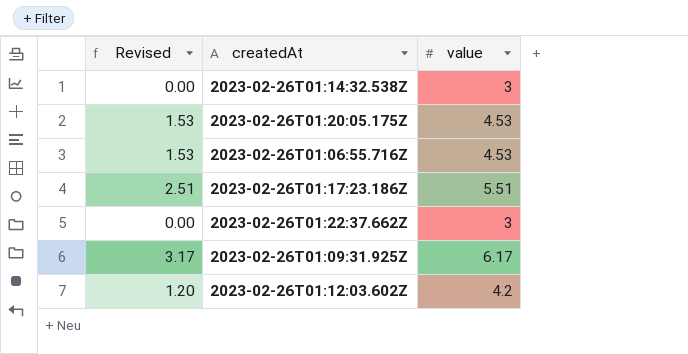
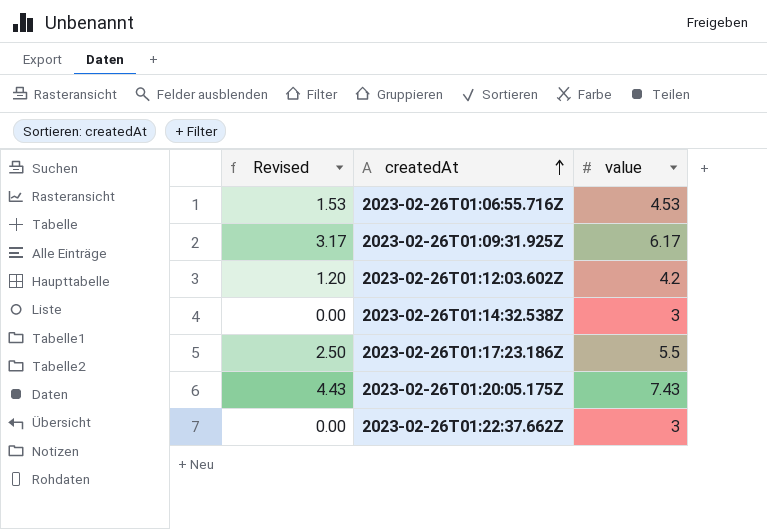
row order: none -> createdAt ascending
2023-02-26T01:17:23.186Z | Revised: 2.51 -> 2.50
2023-02-26T01:17:23.186Z | value: 5.51 -> 5.5
2023-02-26T01:20:05.175Z | Revised: 1.53 -> 4.43
2023-02-26T01:20:05.175Z | value: 4.53 -> 7.43

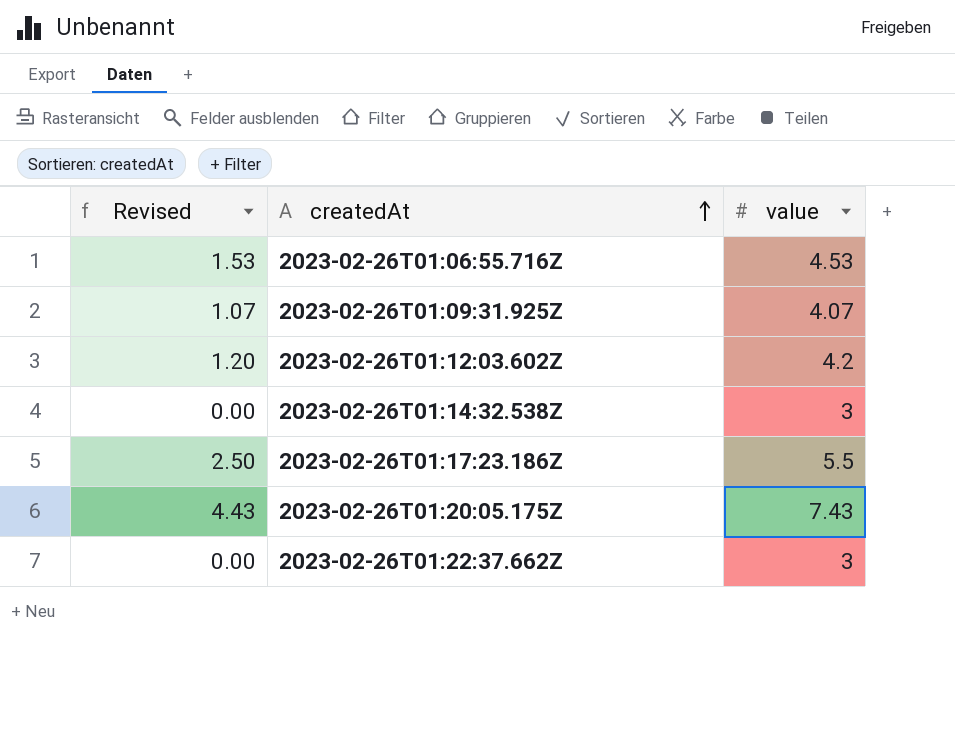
2023-02-26T01:09:31.925Z | Revised: 3.17 -> 1.07
2023-02-26T01:09:31.925Z | value: 6.17 -> 4.07

